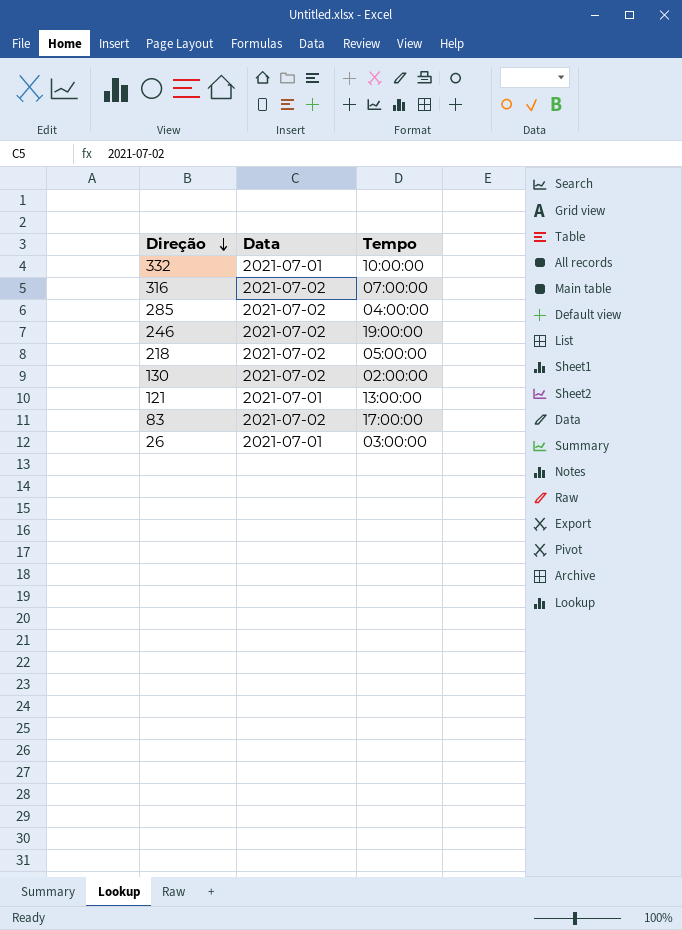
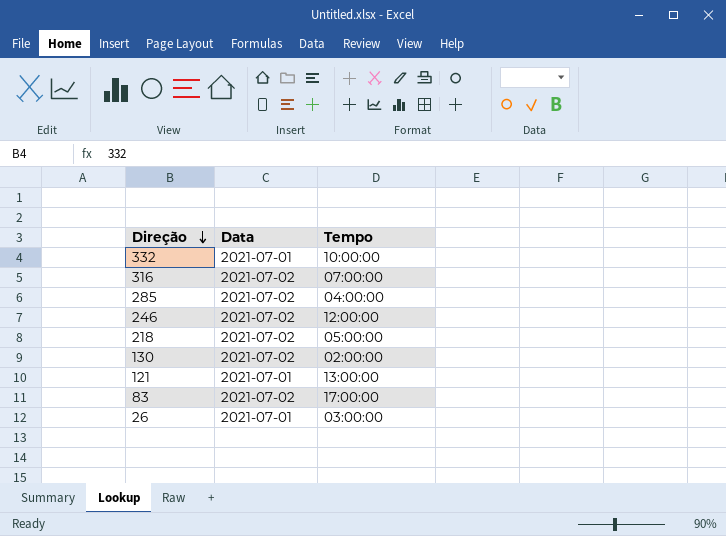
246 | Tempo: 19:00:00 -> 12:00:00

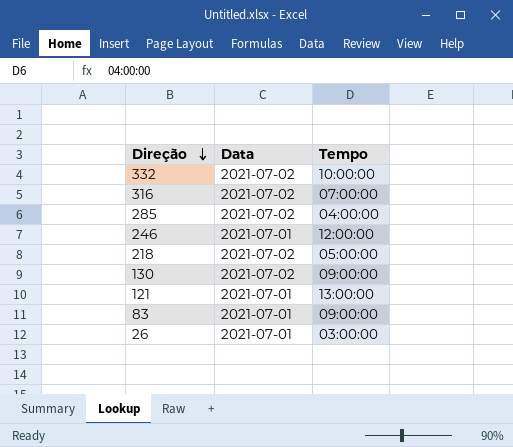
332 | Data: 2021-07-01 -> 2021-07-02
246 | Data: 2021-07-02 -> 2021-07-01
130 | Tempo: 02:00:00 -> 09:00:00
83 | Data: 2021-07-02 -> 2021-07-01
83 | Tempo: 17:00:00 -> 09:00:00

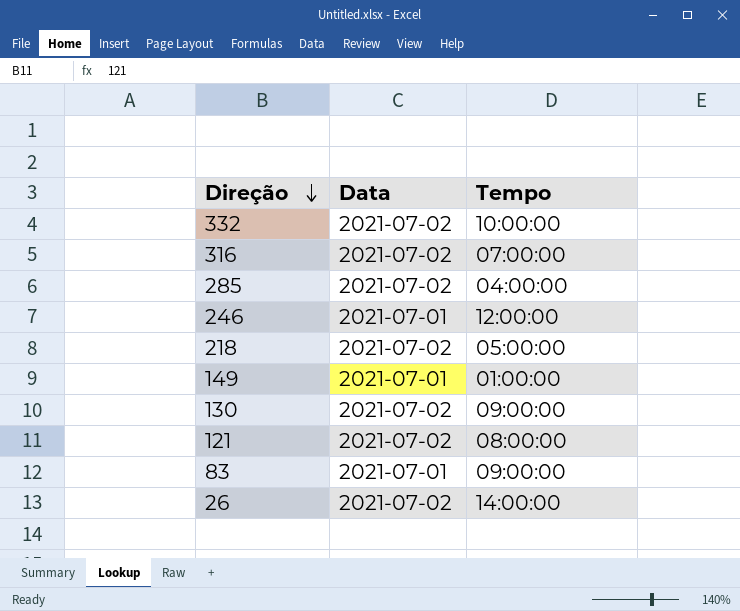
row 149: none -> 2021-07-01 | 01:00:00
121 | Data: 2021-07-01 -> 2021-07-02
121 | Tempo: 13:00:00 -> 08:00:00
26 | Data: 2021-07-01 -> 2021-07-02
26 | Tempo: 03:00:00 -> 14:00:00

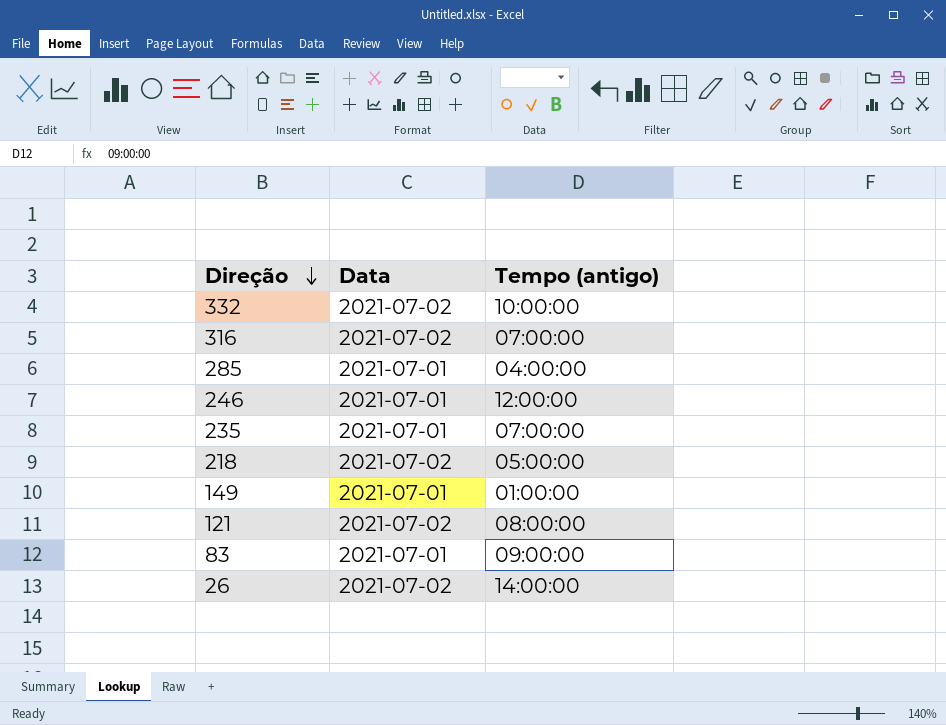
column name: Tempo -> Tempo (antigo)
row 130: 2021-07-02 | 09:00:00 -> none
285 | Data: 2021-07-02 -> 2021-07-01
row 235: none -> 2021-07-01 | 07:00:00

